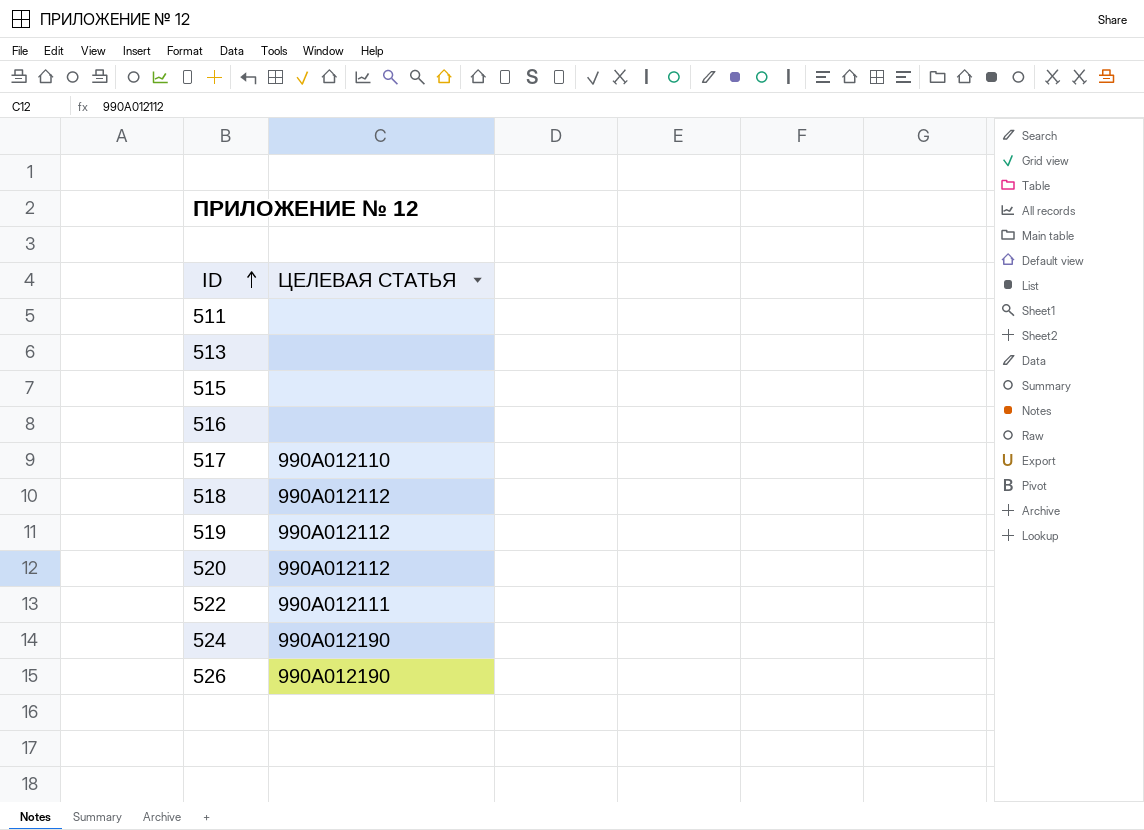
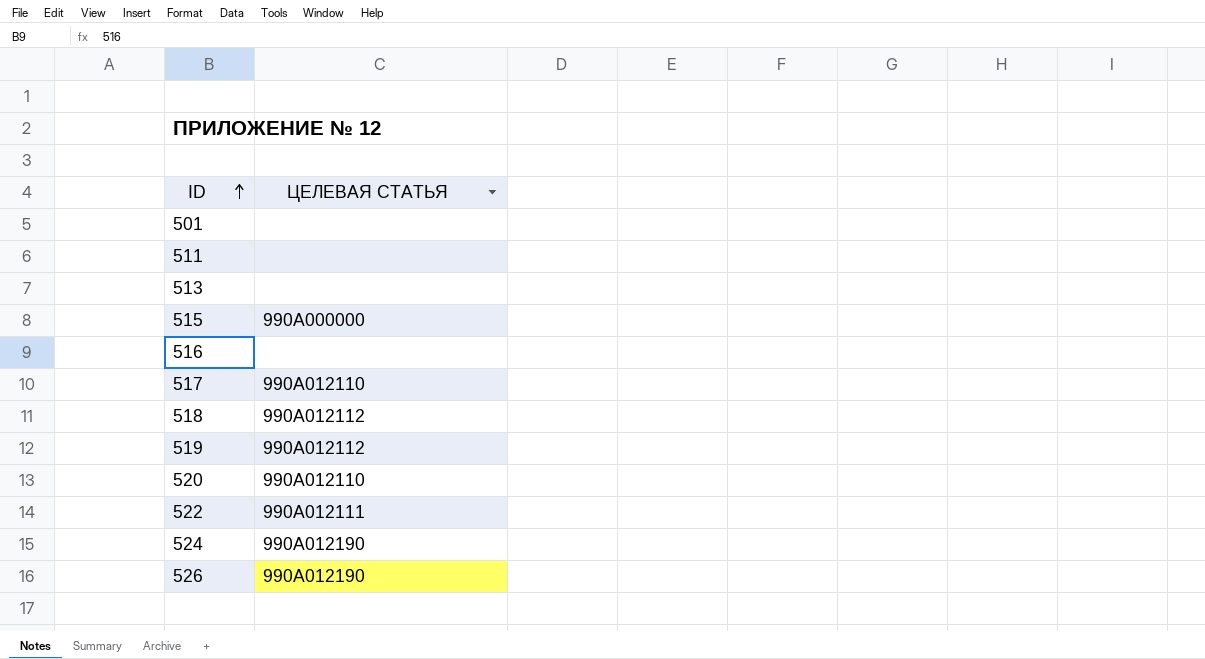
row 501: none -> none
515 | ЦЕЛЕВАЯ СТАТЬЯ: none -> 990А000000
520 | ЦЕЛЕВАЯ СТАТЬЯ: 990А012112 -> 990А012110

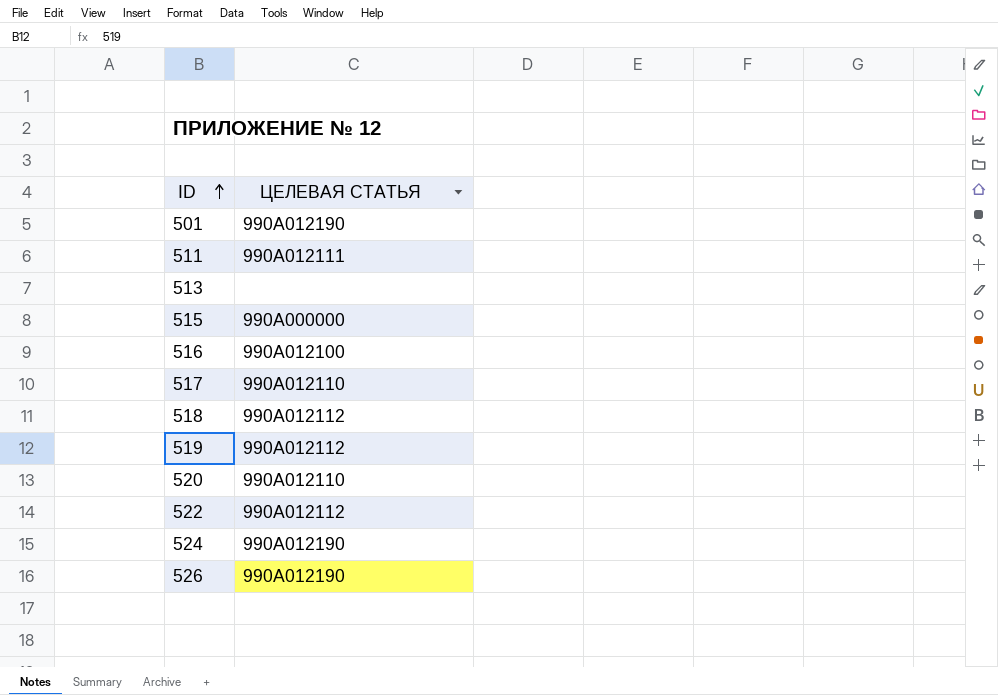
501 | ЦЕЛЕВАЯ СТАТЬЯ: none -> 990А012190
511 | ЦЕЛЕВАЯ СТАТЬЯ: none -> 990А012111
516 | ЦЕЛЕВАЯ СТАТЬЯ: none -> 990А012100
522 | ЦЕЛЕВАЯ СТАТЬЯ: 990А012111 -> 990А012112

